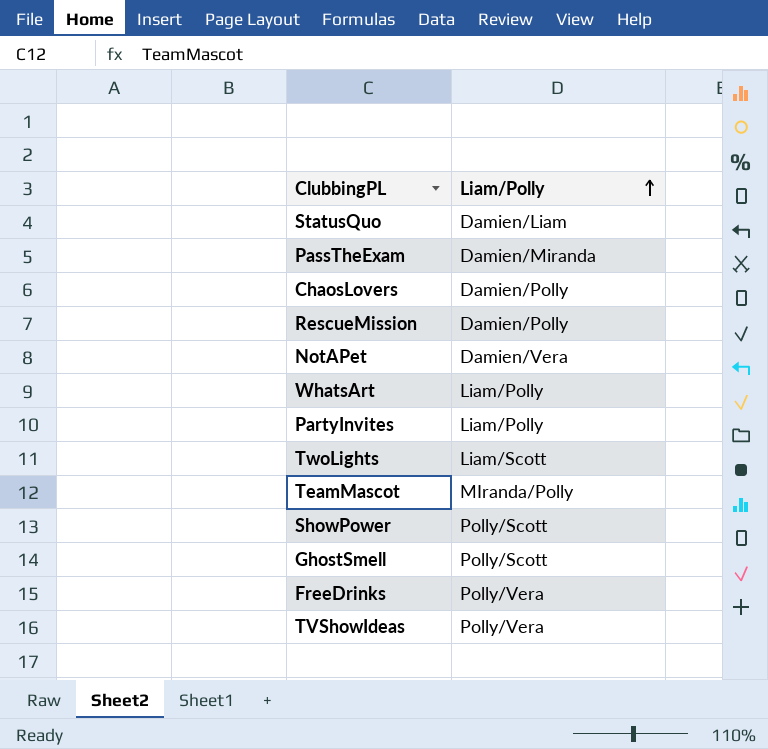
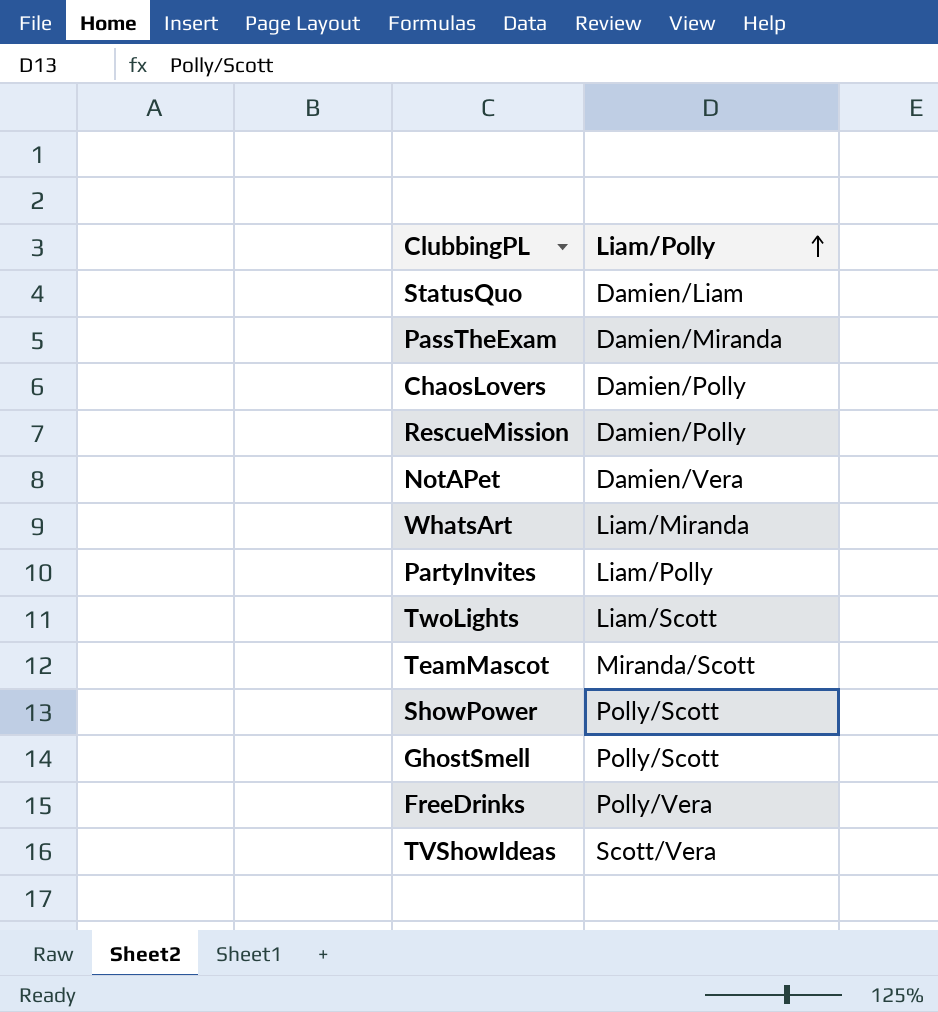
WhatsArt | Liam/Polly: Liam/Polly -> Liam/Miranda
TeamMascot | Liam/Polly: MIranda/Polly -> Miranda/Scott
TVShowIdeas | Liam/Polly: Polly/Vera -> Scott/Vera

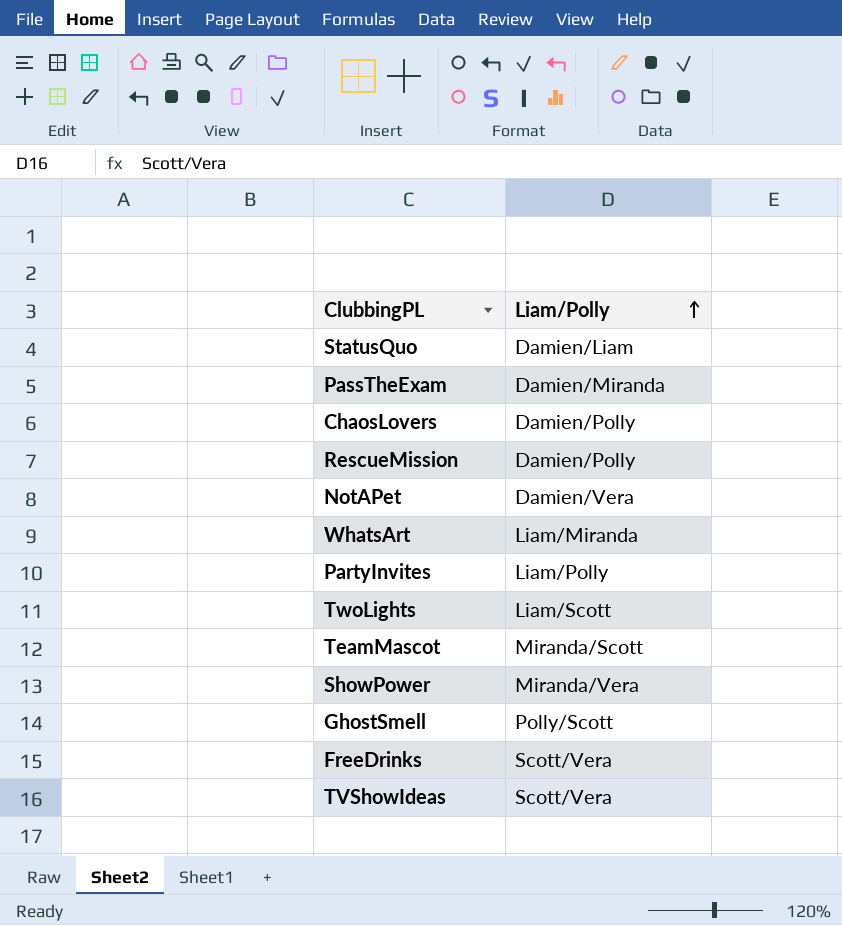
ShowPower | Liam/Polly: Polly/Scott -> Miranda/Vera
FreeDrinks | Liam/Polly: Polly/Vera -> Scott/Vera

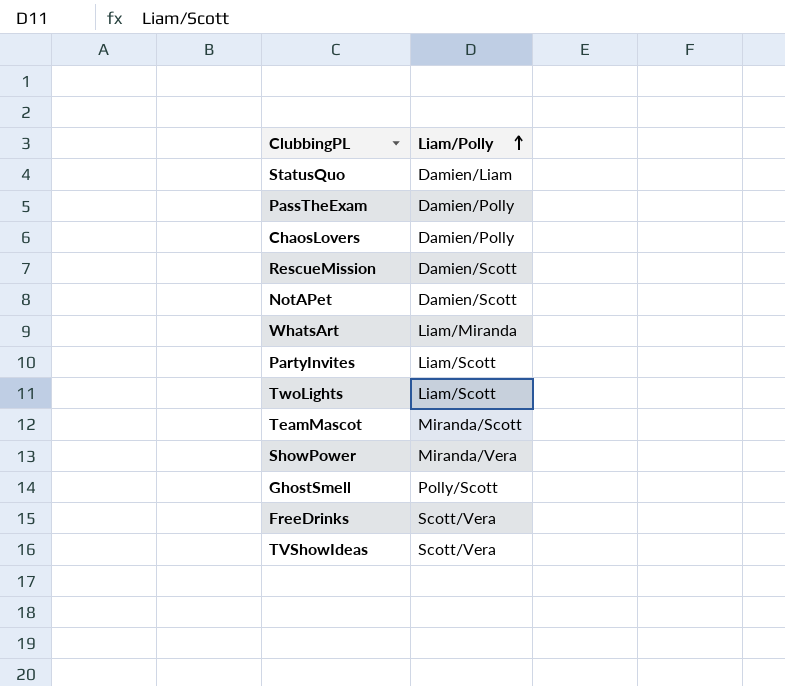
PassTheExam | Liam/Polly: Damien/Miranda -> Damien/Polly
RescueMission | Liam/Polly: Damien/Polly -> Damien/Scott
NotAPet | Liam/Polly: Damien/Vera -> Damien/Scott
PartyInvites | Liam/Polly: Liam/Polly -> Liam/Scott

